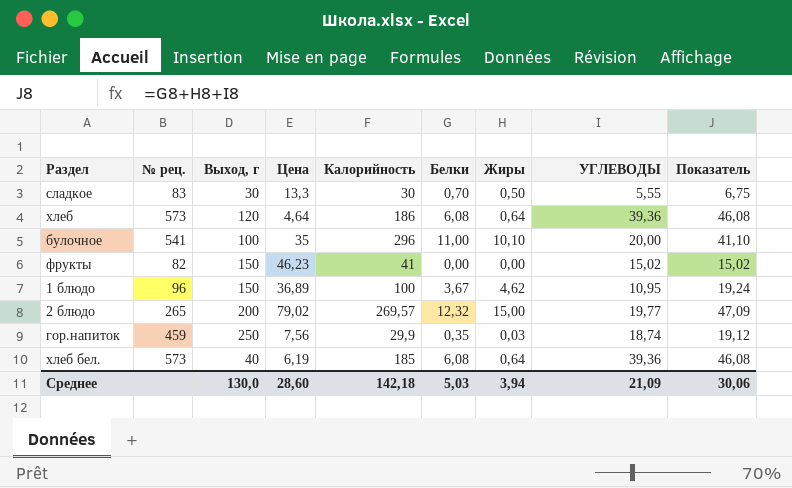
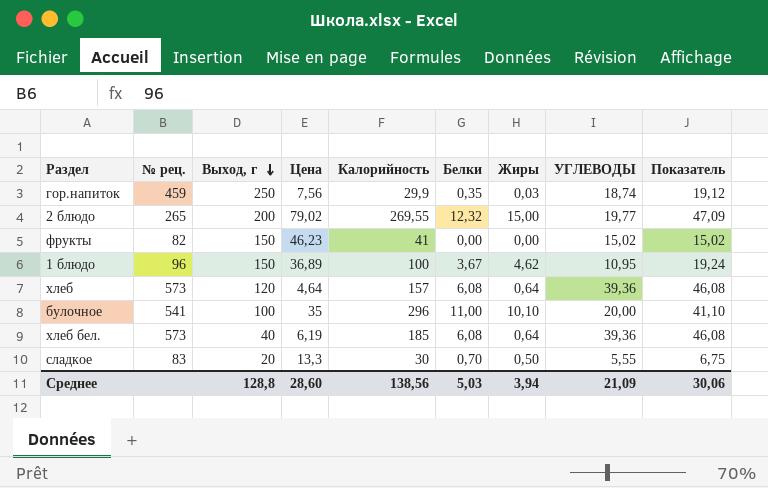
row order: none -> Выход, г descending
2 блюдо | Калорийность: 269,57 -> 269,55
хлеб | Калорийность: 186 -> 157
сладкое | Выход, г: 30 -> 20
Среднее | Выход, г: 130,0 -> 128,8
Среднее | Калорийность: 142,18 -> 138,56

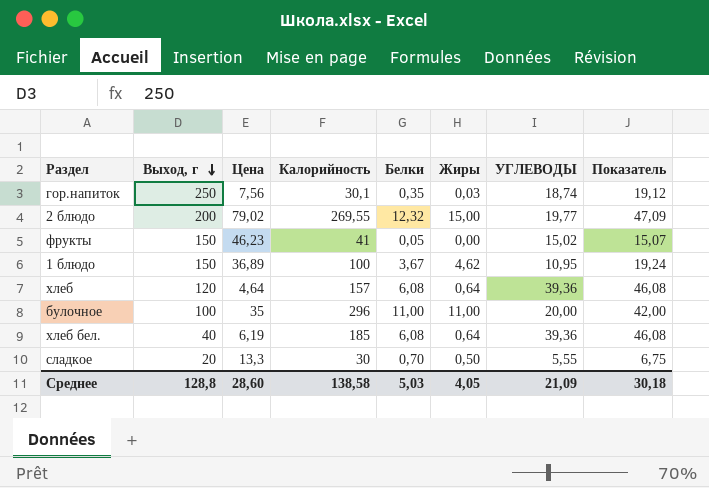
column № рец. | position: 2 -> none
гор.напиток | Калорийность: 29,9 -> 30,1
фрукты | Белки: 0,00 -> 0,05
фрукты | Показатель: 15,02 -> 15,07
булочное | Жиры: 10,10 -> 11,00
булочное | Показатель: 41,10 -> 42,00
Среднее | Калорийность: 138,56 -> 138,58
Среднее | Жиры: 3,94 -> 4,05
Среднее | Показатель: 30,06 -> 30,18

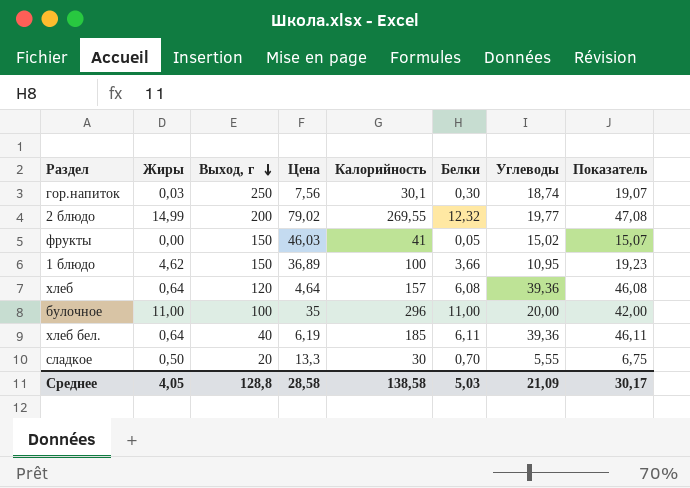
column Жиры | position: 6 -> 2
column name: УГЛЕВОДЫ -> Углеводы
гор.напиток | Белки: 0,35 -> 0,30
гор.напиток | Показатель: 19,12 -> 19,07
2 блюдо | Жиры: 15,00 -> 14,99
2 блюдо | Показатель: 47,09 -> 47,08
фрукты | Цена: 46,23 -> 46,03
1 блюдо | Белки: 3,67 -> 3,66
1 блюдо | Показатель: 19,24 -> 19,23
хлеб бел. | Белки: 6,08 -> 6,11
хлеб бел. | Показатель: 46,08 -> 46,11
Среднее | Цена: 28,60 -> 28,58
Среднее | Показатель: 30,18 -> 30,17

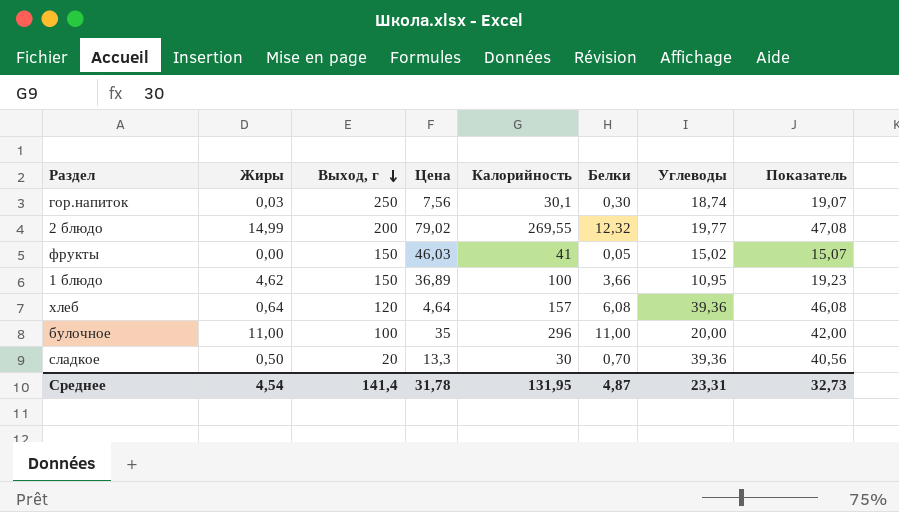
row хлеб бел.: 0,64 | 40 | 6,19 | 185 | 6,11 | 39,36 | 46,11 -> none
сладкое | Углеводы: 5,55 -> 39,36
сладкое | Показатель: 6,75 -> 40,56
Среднее | Жиры: 4,05 -> 4,54
Среднее | Выход, г: 128,8 -> 141,4
Среднее | Цена: 28,58 -> 31,78
Среднее | Калорийность: 138,58 -> 131,95
Среднее | Белки: 5,03 -> 4,87
Среднее | Углеводы: 21,09 -> 23,31
Среднее | Показатель: 30,17 -> 32,73

